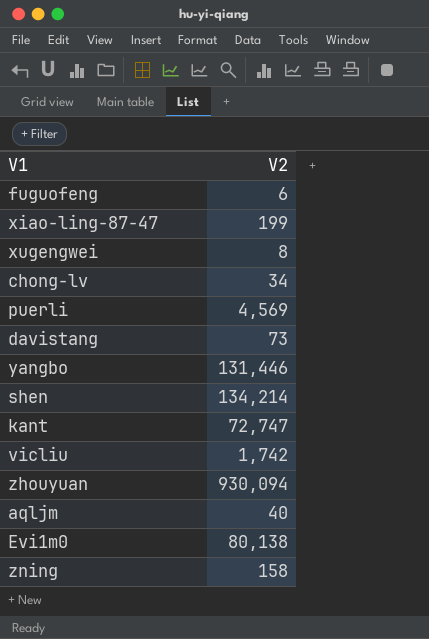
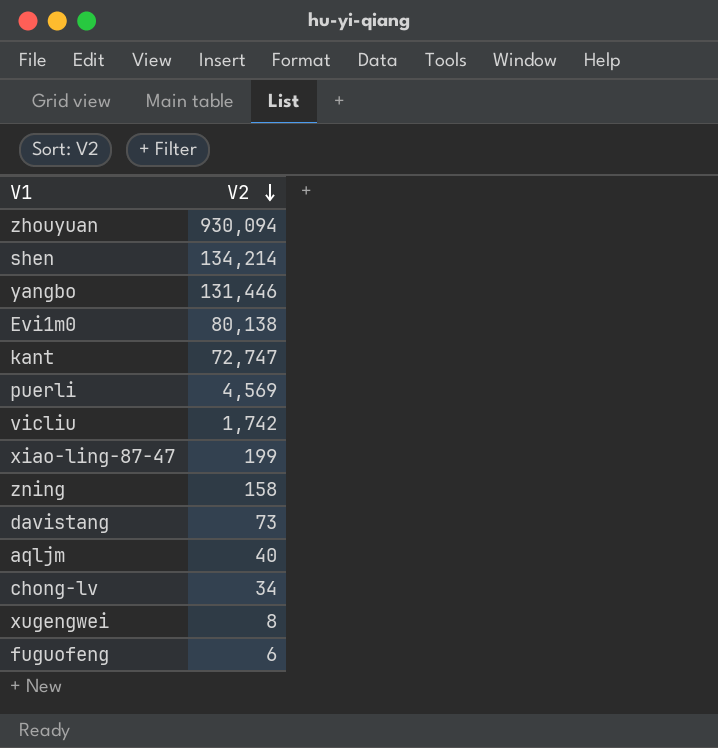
row order: none -> V2 descending

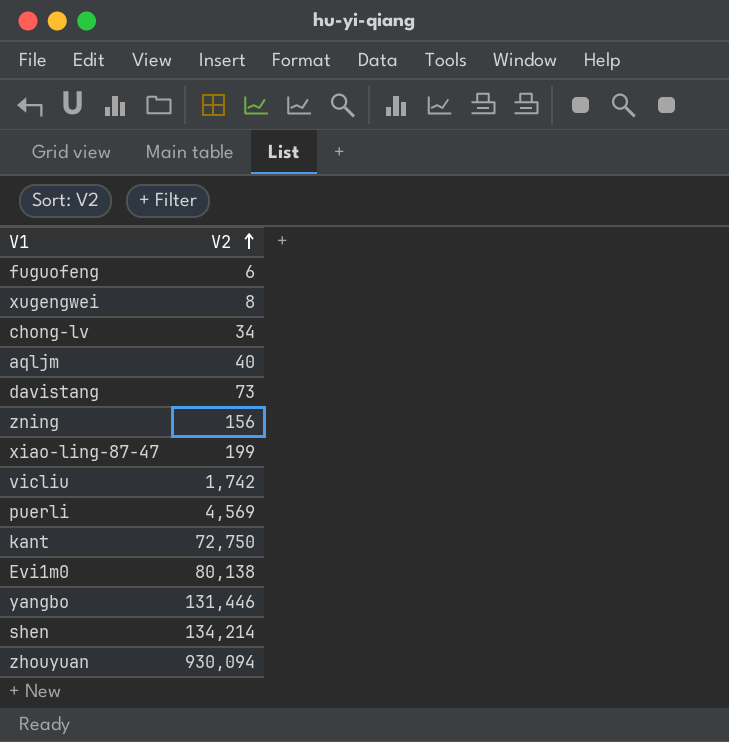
row order: V2 descending -> V2 ascending
zning | V2: 158 -> 156
kant | V2: 72,747 -> 72,750

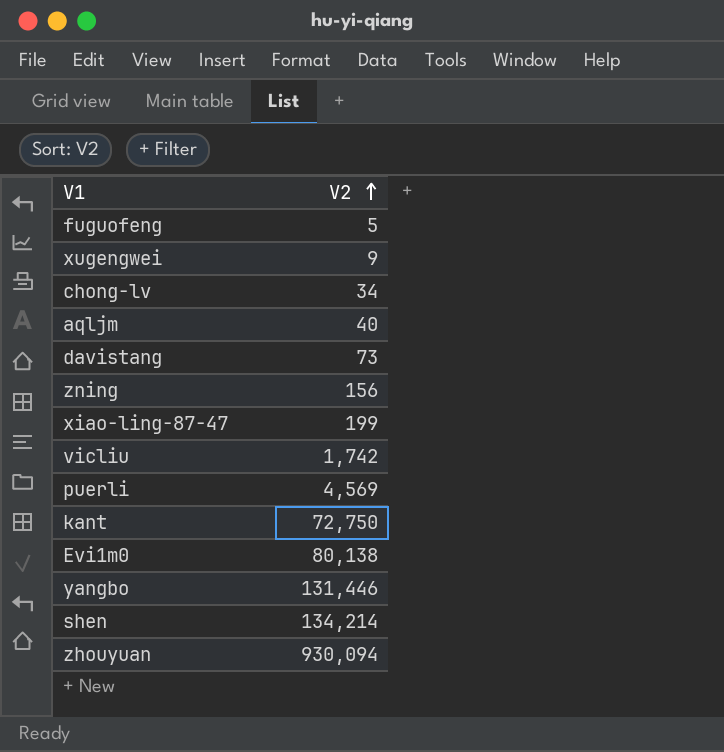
fuguofeng | V2: 6 -> 5
xugengwei | V2: 8 -> 9

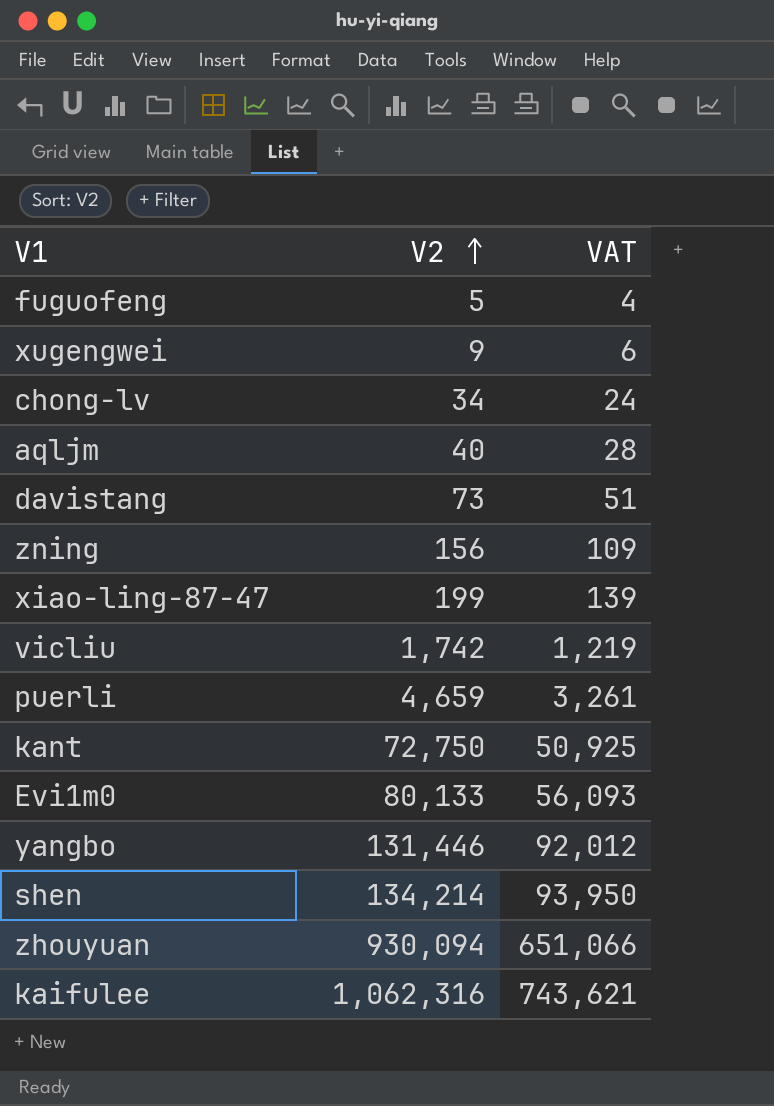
column VAT | formula: none -> [V2] * 0.7
puerli | V2: 4,569 -> 4,659
Evi1m0 | V2: 80,138 -> 80,133
row kaifulee: none -> 1,062,316 | 743,621

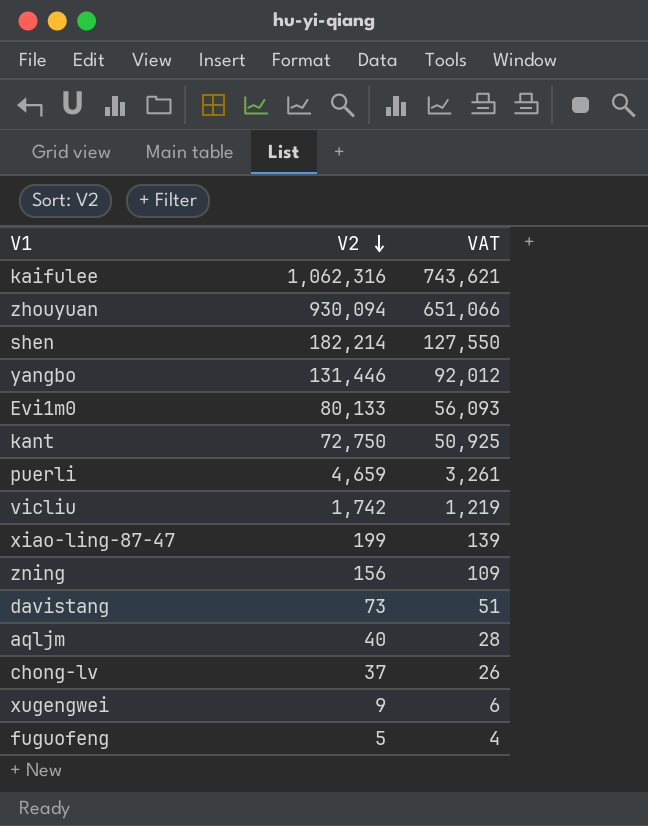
row order: V2 ascending -> V2 descending
shen | V2: 134,214 -> 182,214
shen | VAT: 93,950 -> 127,550
chong-lv | V2: 34 -> 37
chong-lv | VAT: 24 -> 26

